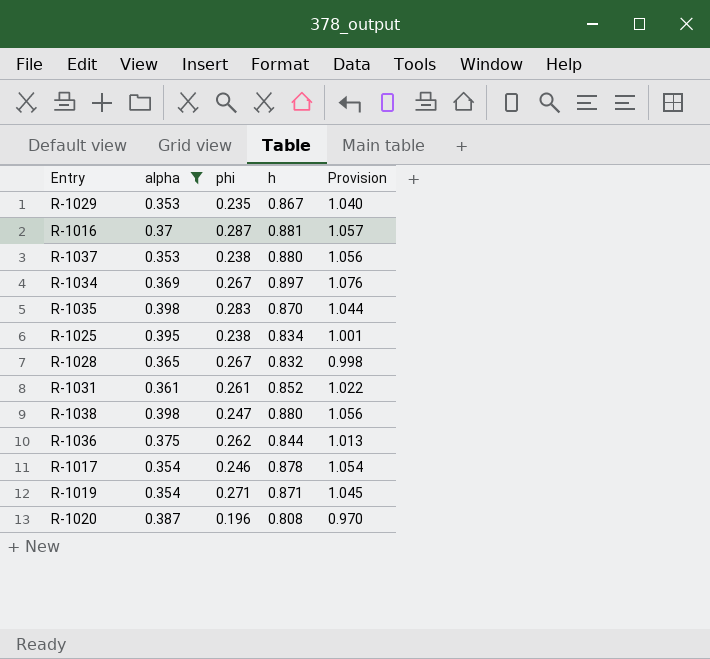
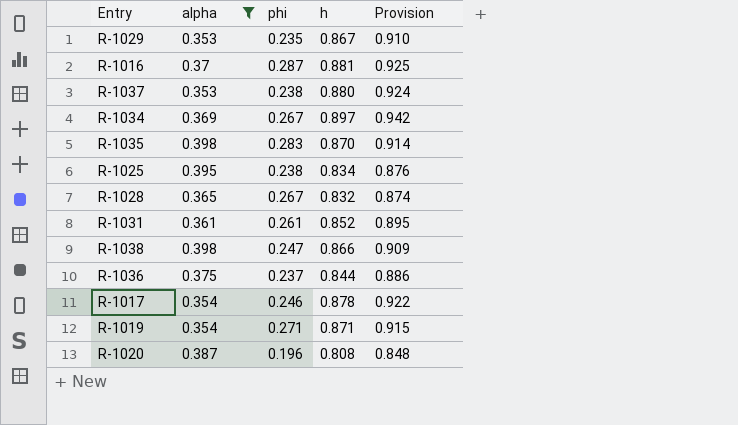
column Provision | formula: [h] * 1.2 -> [h] * 1.05
R-1038 | h: 0.880 -> 0.866
R-1036 | phi: 0.262 -> 0.237

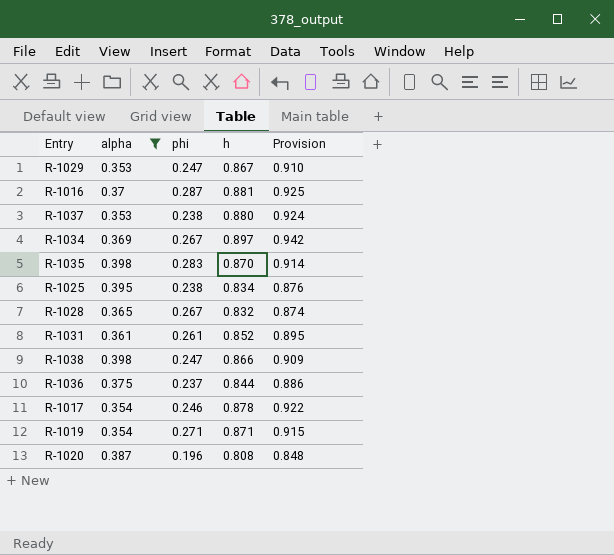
R-1029 | phi: 0.235 -> 0.247

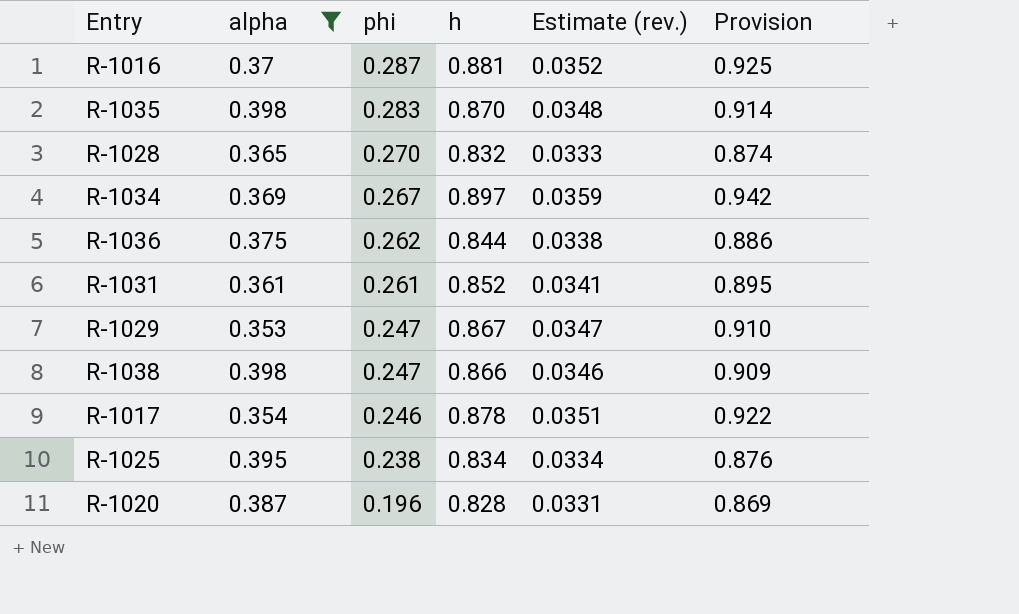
row order: none -> phi descending
column Estimate (rev.) | formula: none -> [h] * 0.04
row R-1037: 0.353 | 0.238 | 0.880 | 0.924 -> none
row R-1019: 0.354 | 0.271 | 0.871 | 0.915 -> none
R-1028 | phi: 0.267 -> 0.270
R-1036 | phi: 0.237 -> 0.262
R-1020 | h: 0.808 -> 0.828
R-1020 | Provision: 0.848 -> 0.869

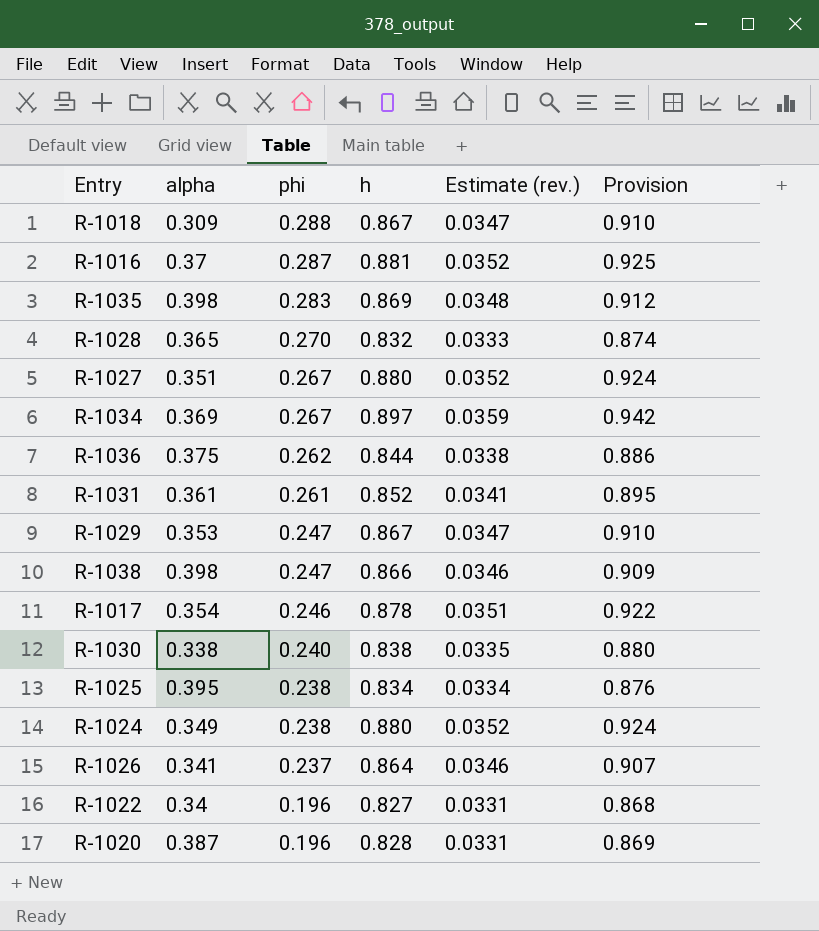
filter: alpha >= 0.353 -> none
R-1035 | h: 0.870 -> 0.869
R-1035 | Provision: 0.914 -> 0.912

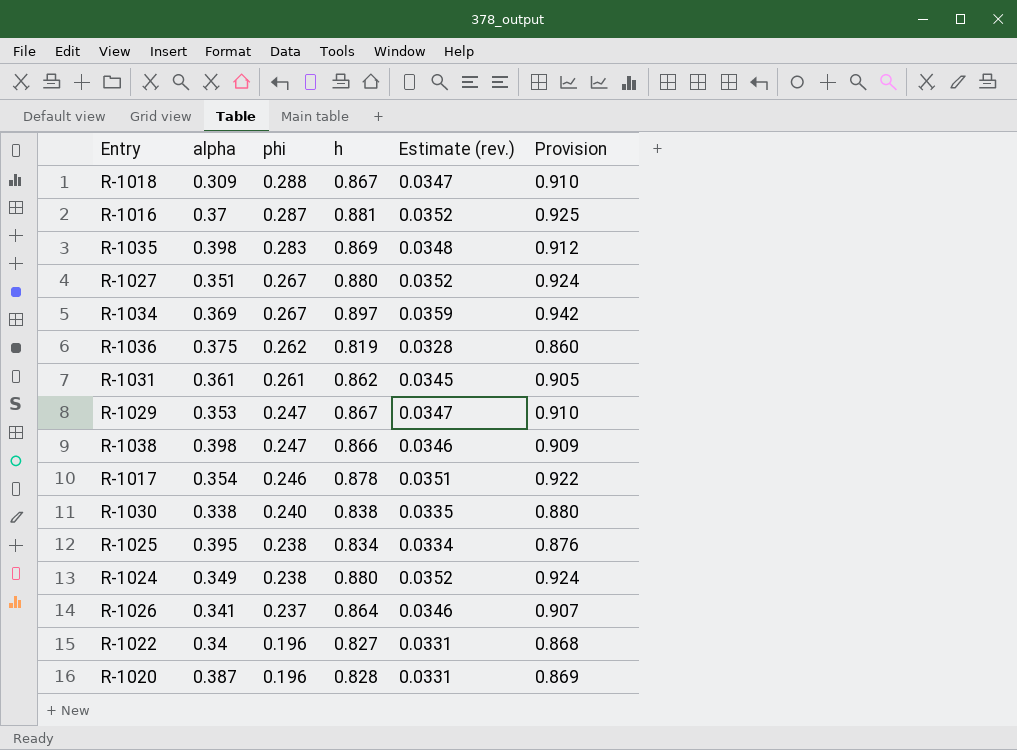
row R-1028: 0.365 | 0.270 | 0.832 | 0.0333 | 0.874 -> none
R-1036 | h: 0.844 -> 0.819
R-1036 | Estimate (rev.): 0.0338 -> 0.0328
R-1036 | Provision: 0.886 -> 0.860
R-1031 | h: 0.852 -> 0.862
R-1031 | Estimate (rev.): 0.0341 -> 0.0345
R-1031 | Provision: 0.895 -> 0.905

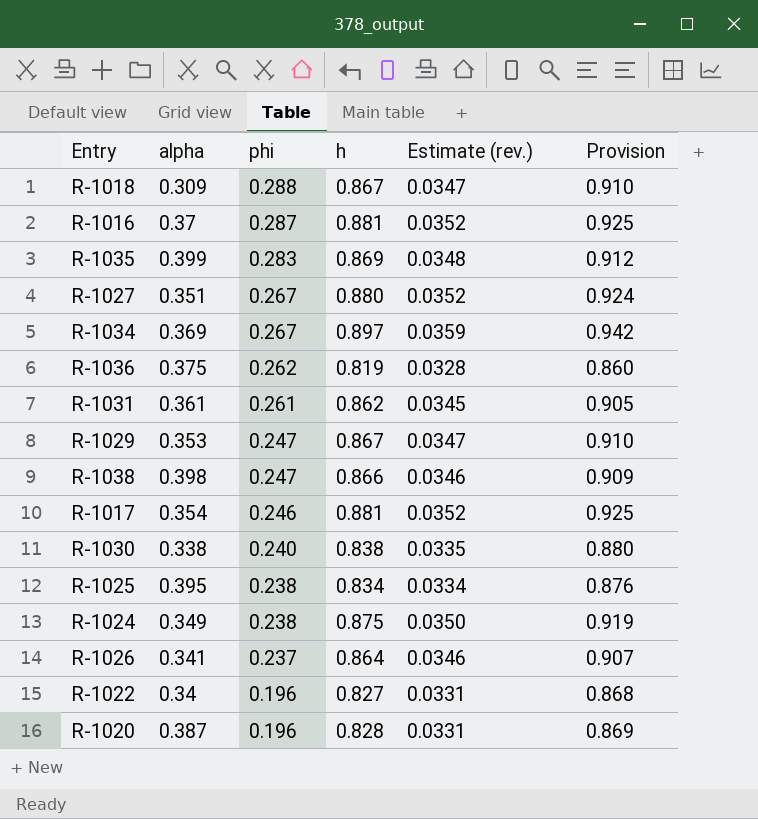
R-1035 | alpha: 0.398 -> 0.399
R-1017 | h: 0.878 -> 0.881
R-1017 | Estimate (rev.): 0.0351 -> 0.0352
R-1017 | Provision: 0.922 -> 0.925
R-1024 | h: 0.880 -> 0.875
R-1024 | Estimate (rev.): 0.0352 -> 0.0350
R-1024 | Provision: 0.924 -> 0.919

